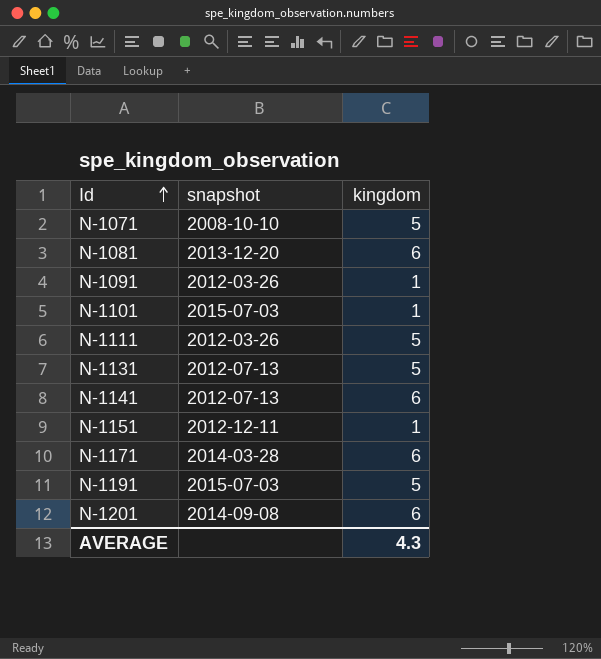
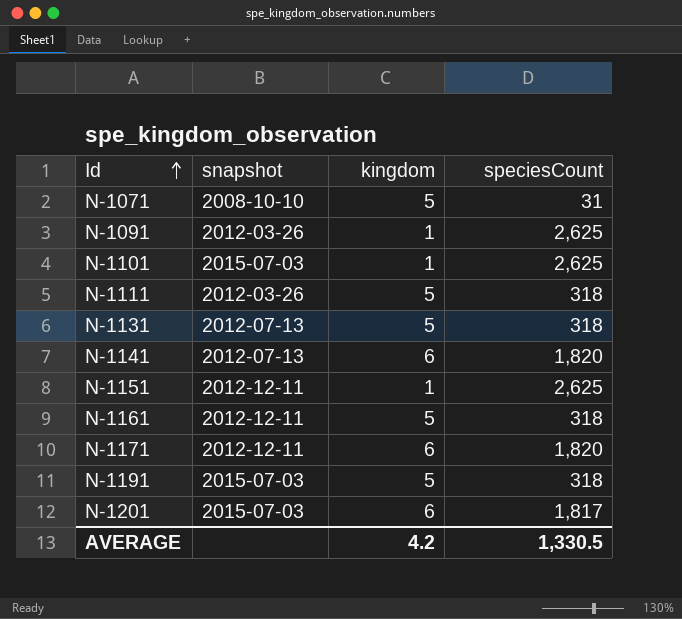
column speciesCount | position: none -> 4
row N-1081: 2013-12-20 | 6 -> none
row N-1161: none -> 2012-12-11 | 5 | 318
N-1171 | snapshot: 2014-03-28 -> 2012-12-11
N-1201 | snapshot: 2014-09-08 -> 2015-07-03
AVERAGE | kingdom: 4.3 -> 4.2

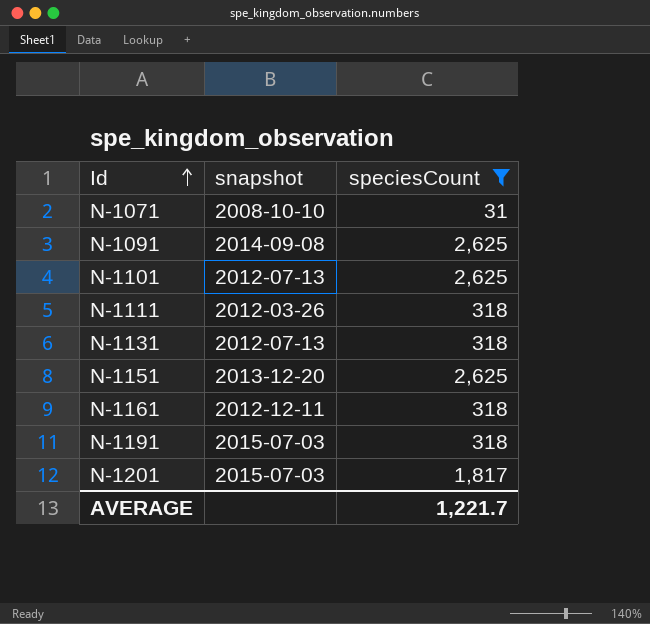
filter: none -> speciesCount != 1,820
column kingdom | position: 3 -> none
N-1091 | snapshot: 2012-03-26 -> 2014-09-08
N-1101 | snapshot: 2015-07-03 -> 2012-07-13
N-1151 | snapshot: 2012-12-11 -> 2013-12-20
AVERAGE | speciesCount: 1,330.5 -> 1,221.7

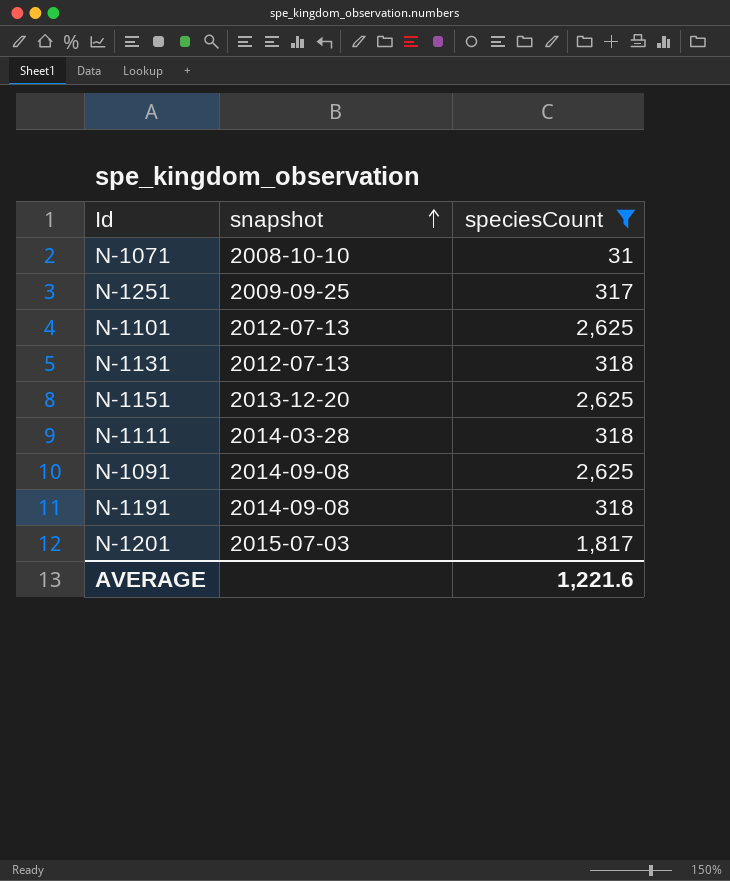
row order: Id ascending -> snapshot ascending
row N-1161: 2012-12-11 | 318 -> none
row N-1251: none -> 2009-09-25 | 317
N-1111 | snapshot: 2012-03-26 -> 2014-03-28
N-1191 | snapshot: 2015-07-03 -> 2014-09-08
AVERAGE | speciesCount: 1,221.7 -> 1,221.6

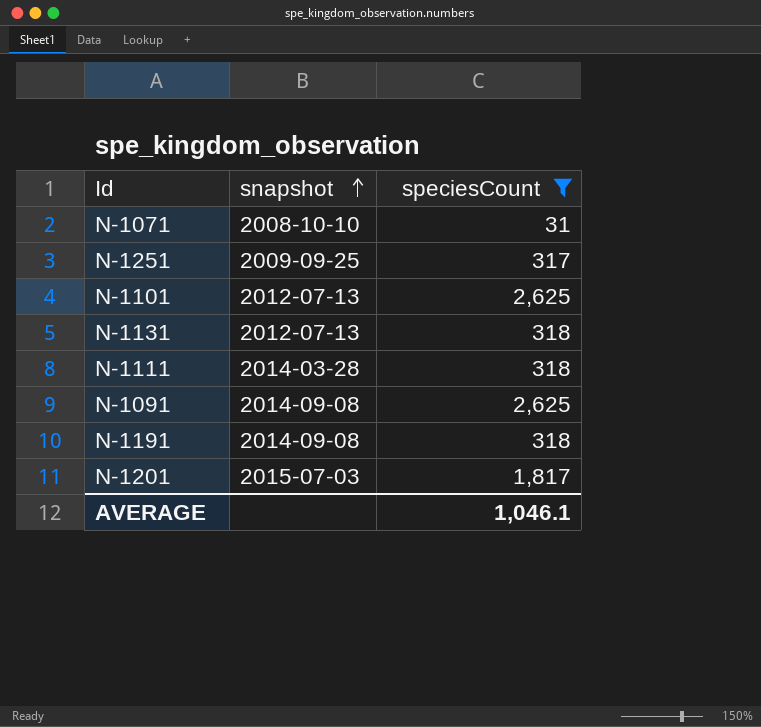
row N-1151: 2013-12-20 | 2,625 -> none
AVERAGE | speciesCount: 1,221.6 -> 1,046.1

